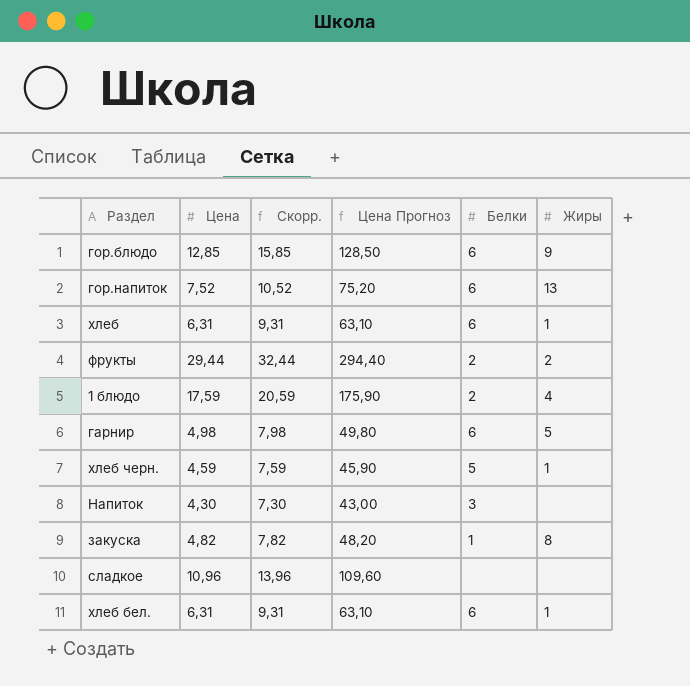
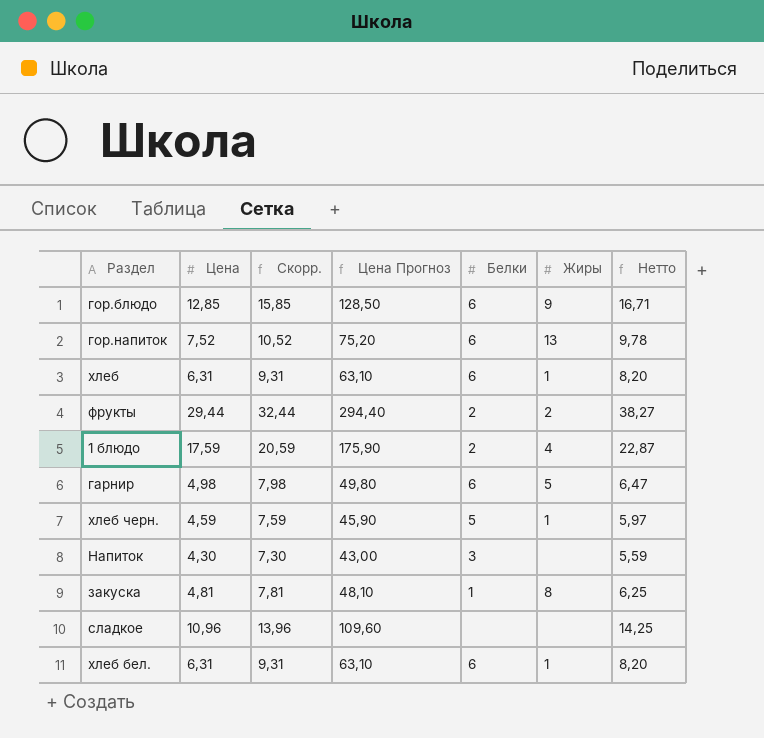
column Нетто | formula: none -> [Цена] * 1,3
закуска | Цена: 4,82 -> 4,81
закуска | Скорр.: 7,82 -> 7,81
закуска | Цена Прогноз: 48,20 -> 48,10

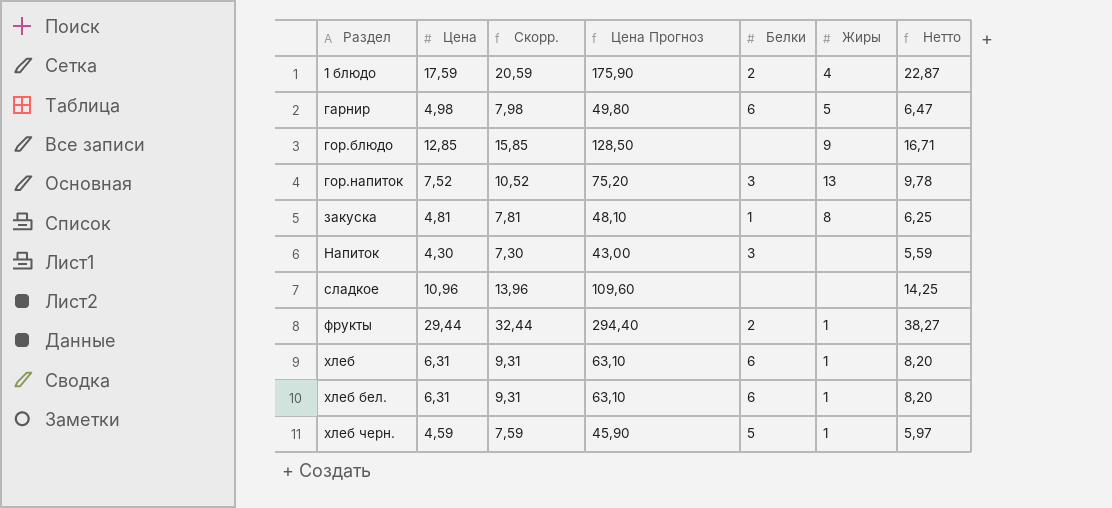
row order: none -> Раздел ascending
гор.блюдо | Белки: 6 -> none
гор.напиток | Белки: 6 -> 3
фрукты | Жиры: 2 -> 1

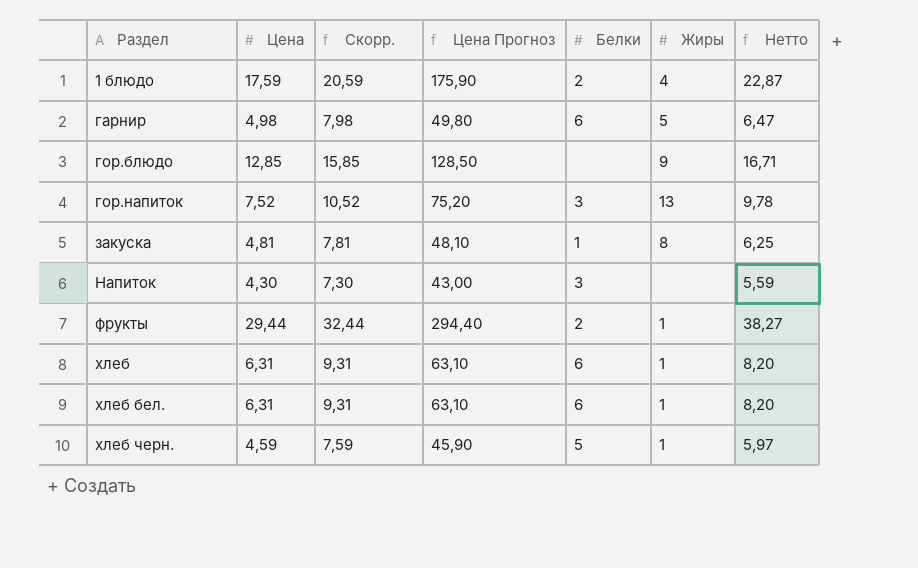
row сладкое: 10,96 | 13,96 | 109,60 | none | none | 14,25 -> none

